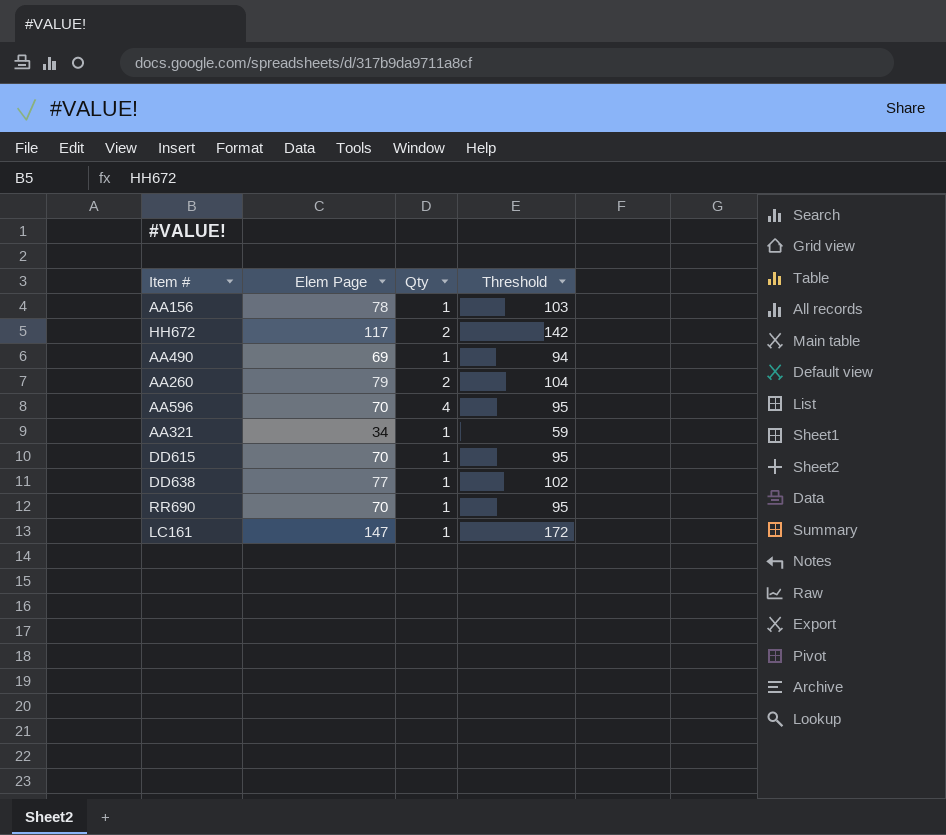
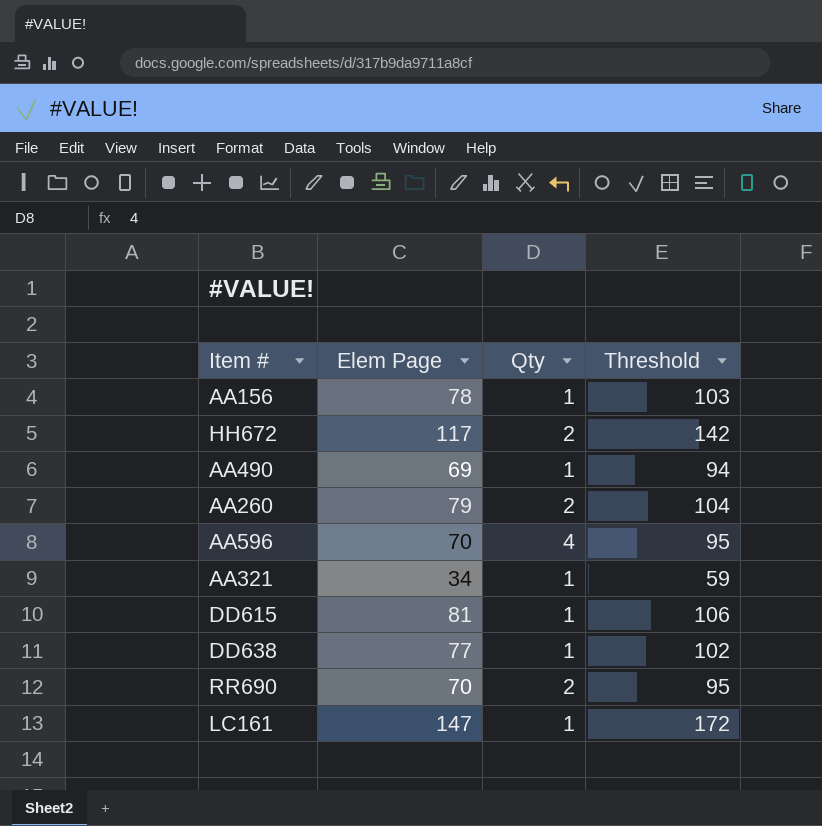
DD615 | Elem Page: 70 -> 81
DD615 | Threshold: 95 -> 106
RR690 | Qty: 1 -> 2

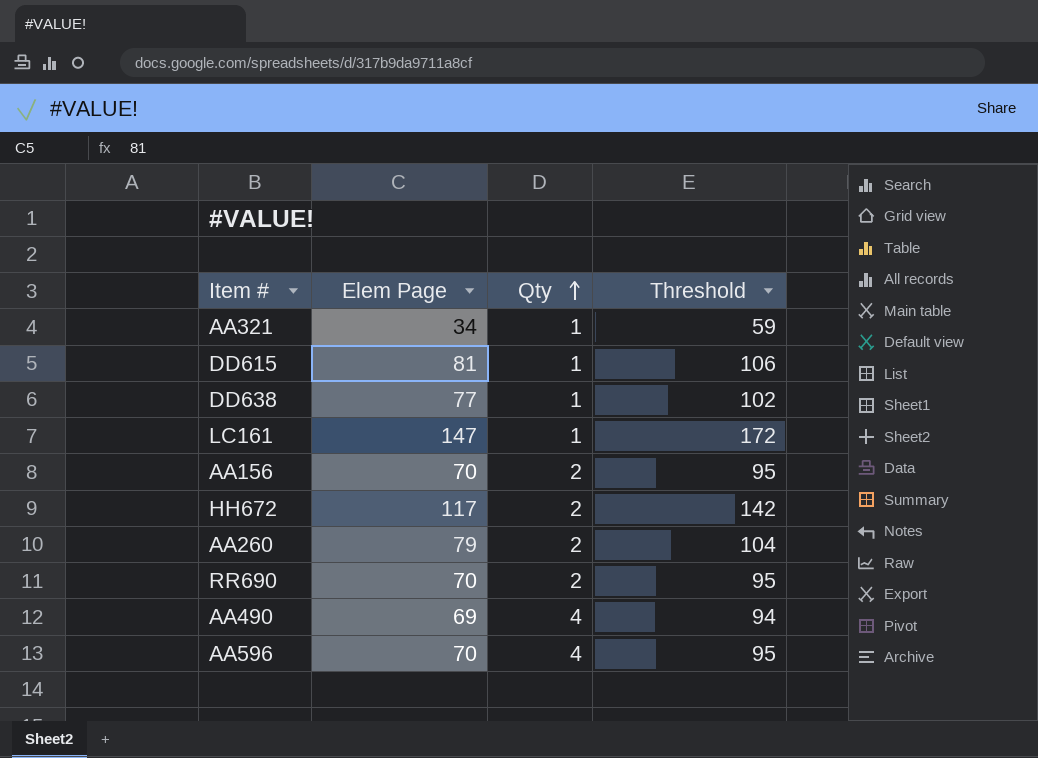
row order: none -> Qty ascending
AA156 | Elem Page: 78 -> 70
AA156 | Qty: 1 -> 2
AA156 | Threshold: 103 -> 95
AA490 | Qty: 1 -> 4

